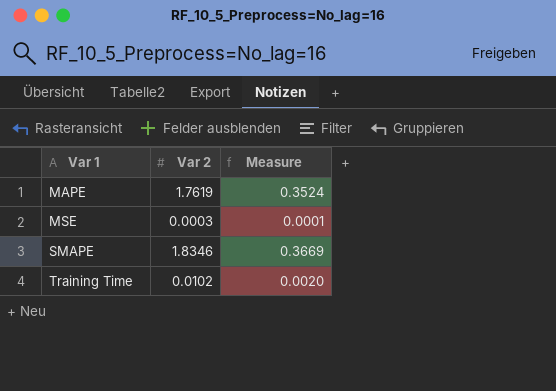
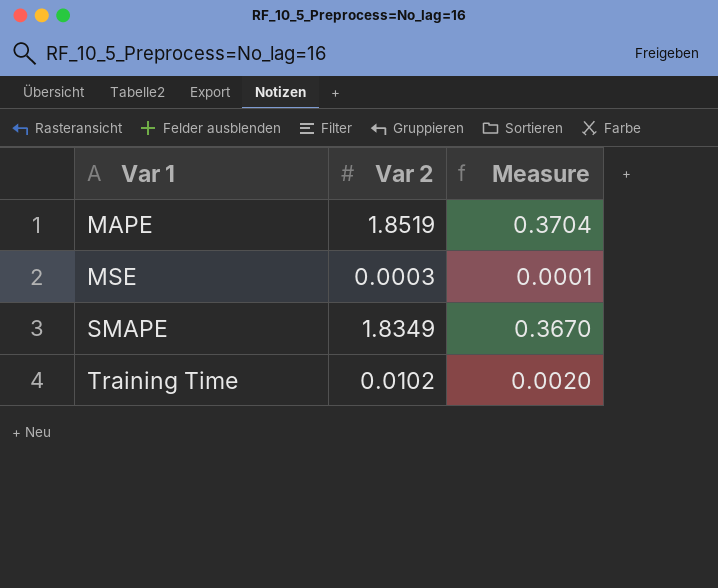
MAPE | Var 2: 1.7619 -> 1.8519
MAPE | Measure: 0.3524 -> 0.3704
SMAPE | Var 2: 1.8346 -> 1.8349
SMAPE | Measure: 0.3669 -> 0.3670

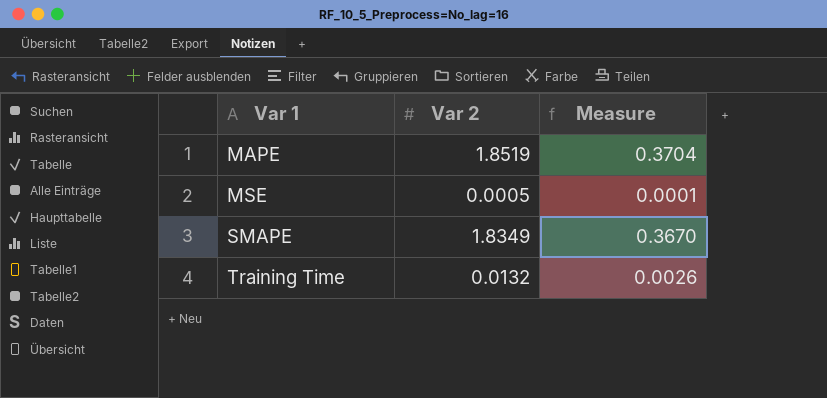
MSE | Var 2: 0.0003 -> 0.0005
Training Time | Var 2: 0.0102 -> 0.0132
Training Time | Measure: 0.0020 -> 0.0026

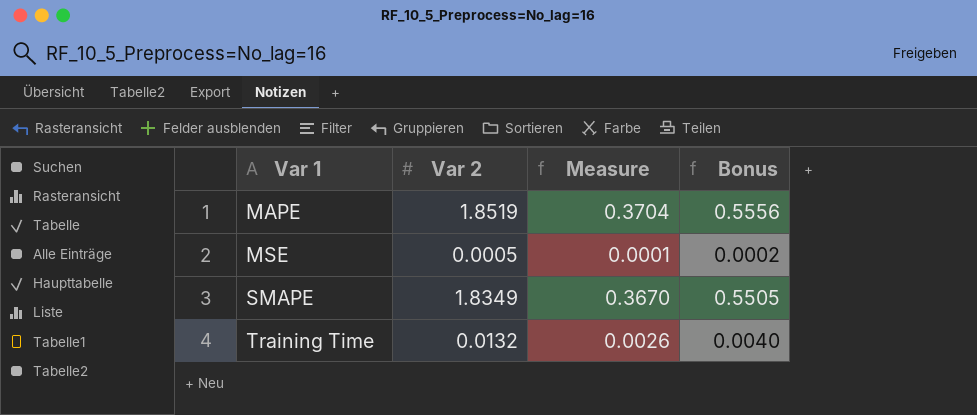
column Bonus | formula: none -> [Var 2] * 0.3

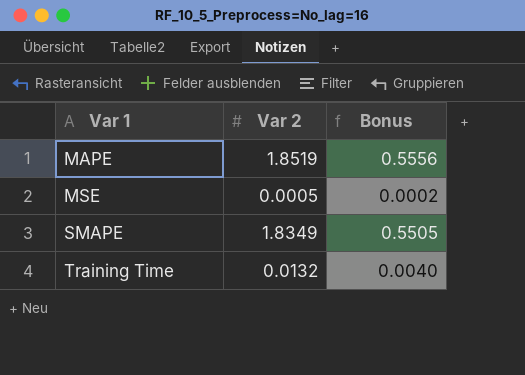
column Measure | formula: [Var 2] * 0.2 -> none

